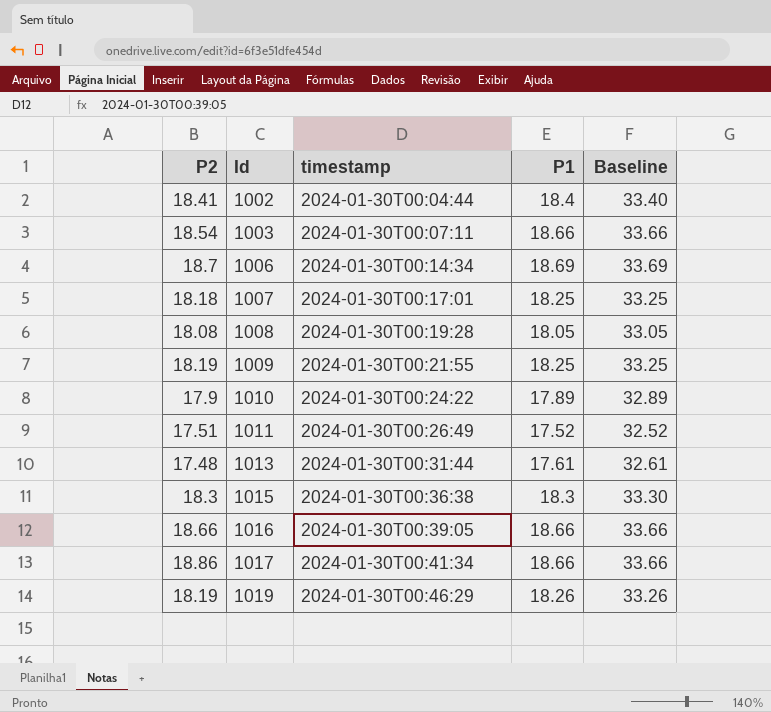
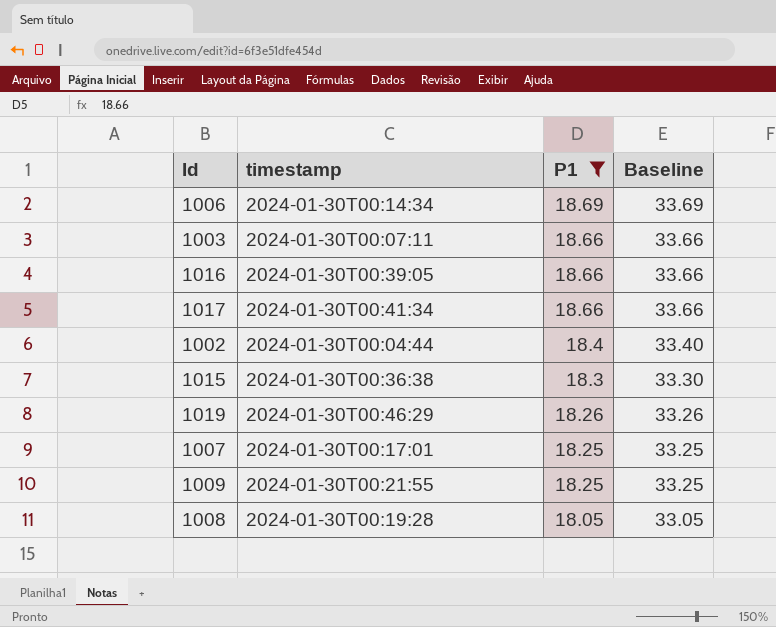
filter: none -> P1 >= 18.05
row order: Id ascending -> P1 descending
column P2 | position: 1 -> none

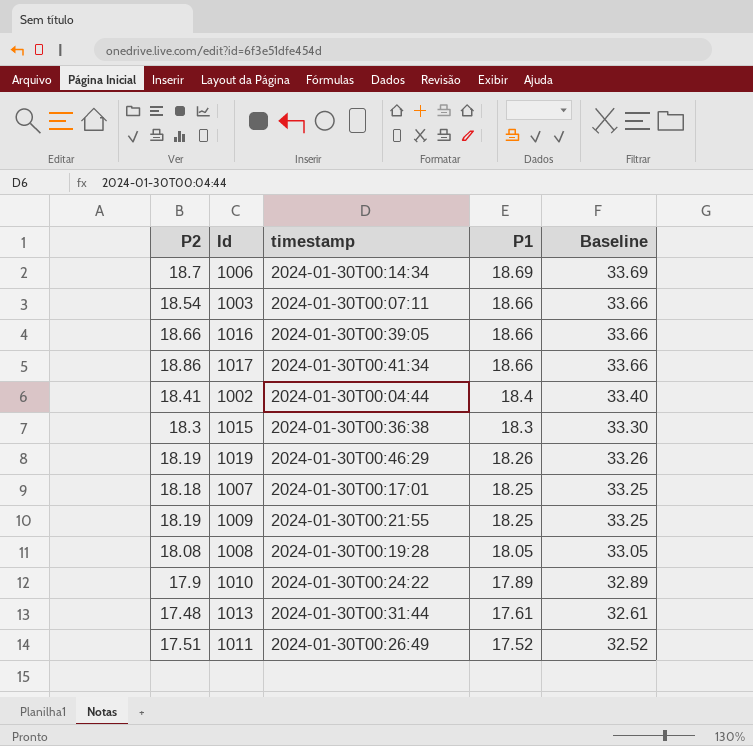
filter: P1 >= 18.05 -> none
column P2 | position: none -> 1

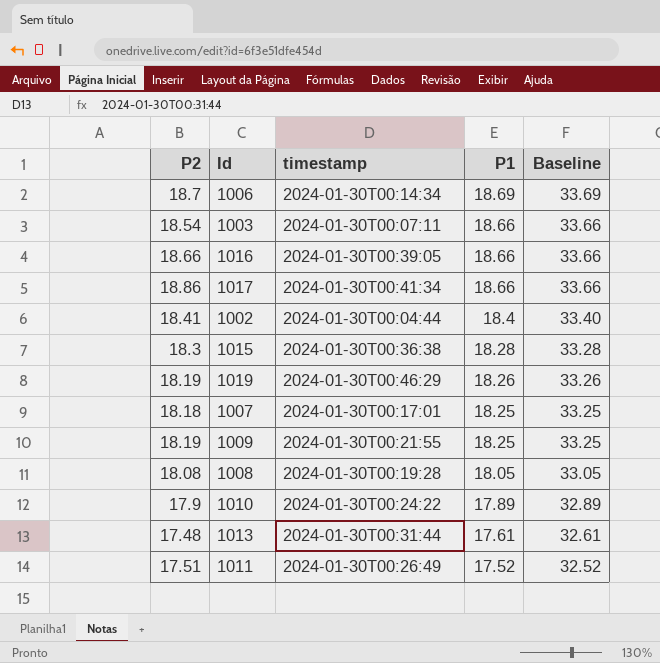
1015 | P1: 18.3 -> 18.28
1015 | Baseline: 33.30 -> 33.28

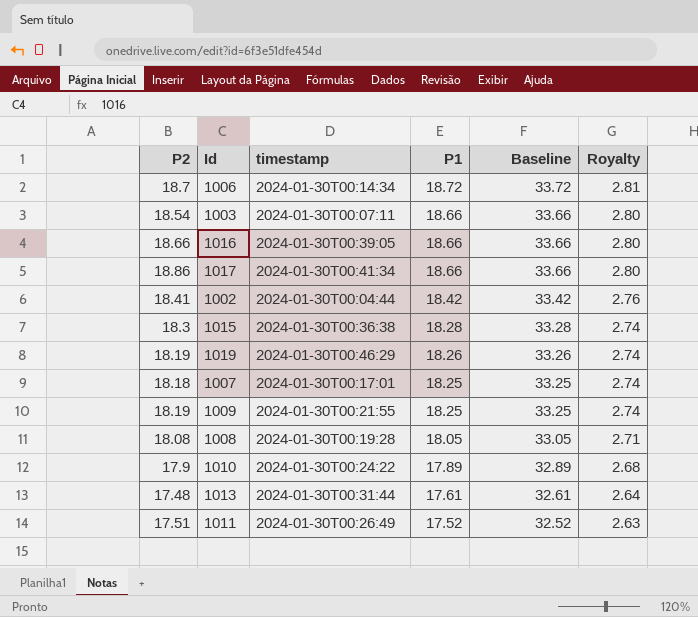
column Royalty | formula: none -> [P1] * 0.15
1006 | P1: 18.69 -> 18.72
1006 | Baseline: 33.69 -> 33.72
1002 | P1: 18.4 -> 18.42
1002 | Baseline: 33.40 -> 33.42

